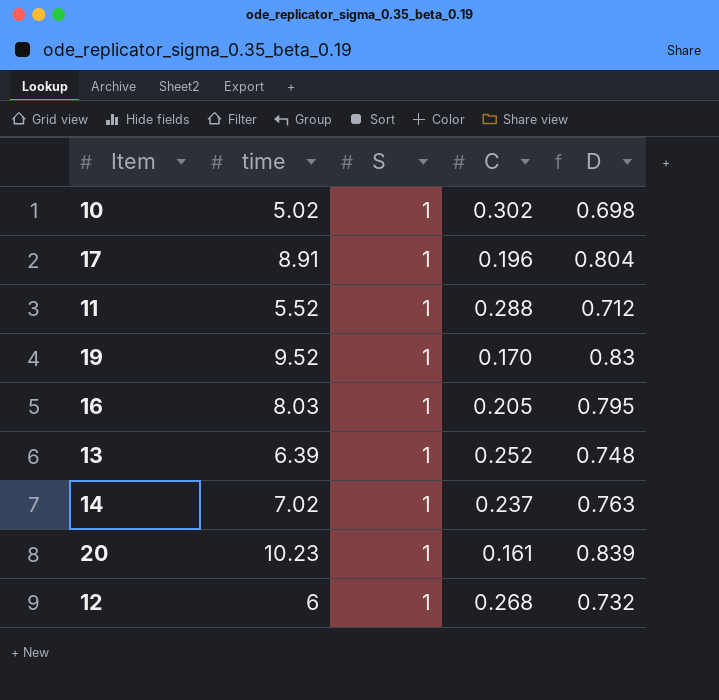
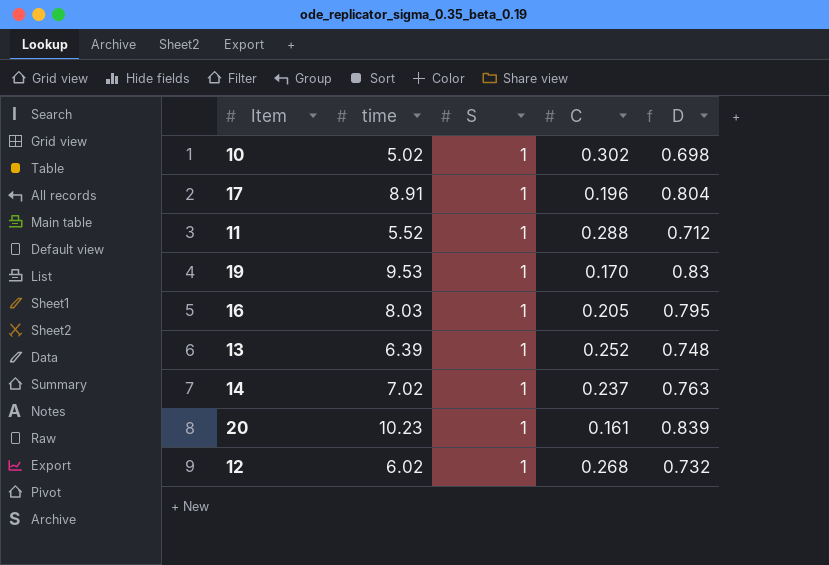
19 | time: 9.52 -> 9.53
12 | time: 6 -> 6.02

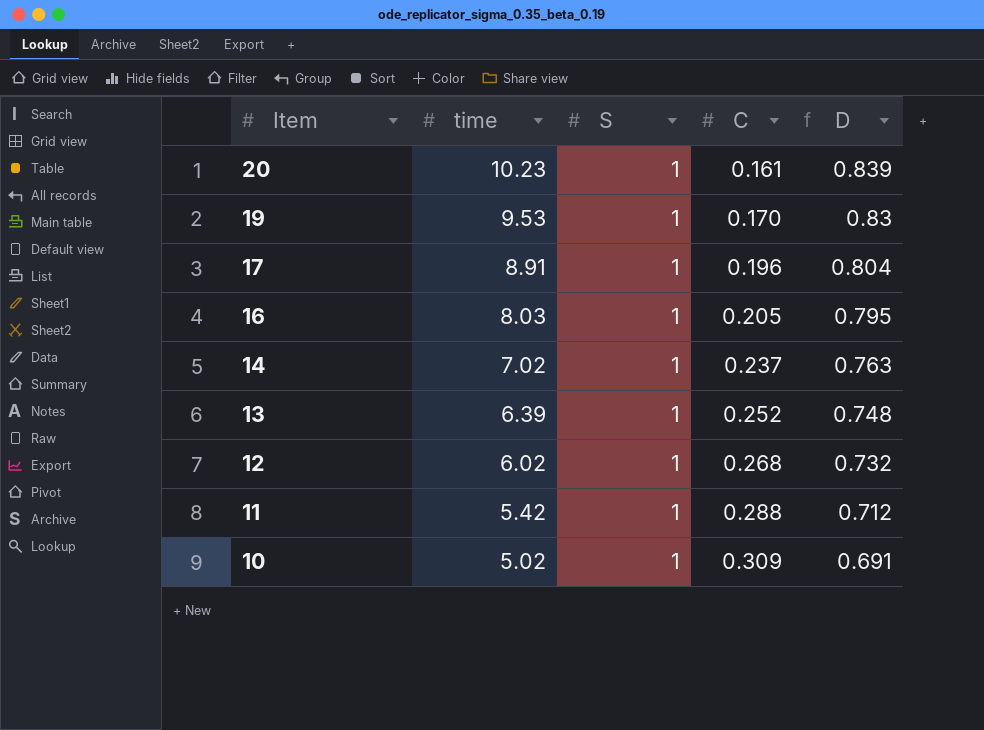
row order: none -> Item descending
11 | time: 5.52 -> 5.42
10 | C: 0.302 -> 0.309
10 | D: 0.698 -> 0.691

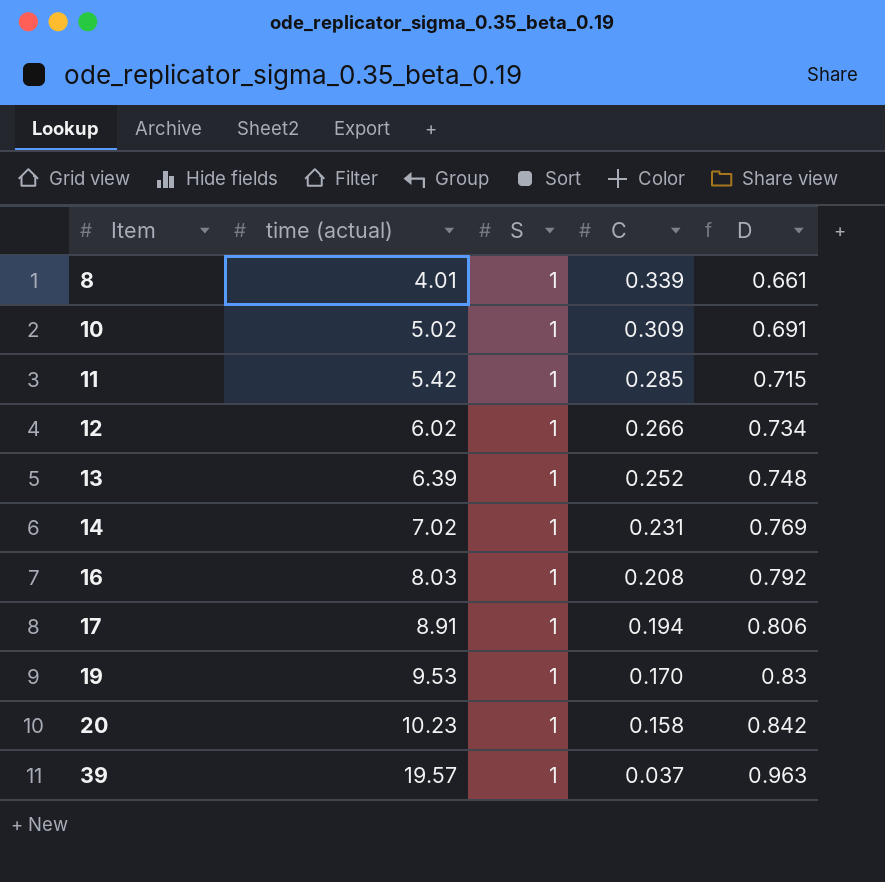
row order: Item descending -> Item ascending
column name: time -> time (actual)
row 8: none -> 4.01 | 1 | 0.339 | 0.661
11 | C: 0.288 -> 0.285
11 | D: 0.712 -> 0.715
12 | C: 0.268 -> 0.266
12 | D: 0.732 -> 0.734
14 | C: 0.237 -> 0.231
14 | D: 0.763 -> 0.769
16 | C: 0.205 -> 0.208
16 | D: 0.795 -> 0.792
17 | C: 0.196 -> 0.194
17 | D: 0.804 -> 0.806
20 | C: 0.161 -> 0.158
20 | D: 0.839 -> 0.842
row 39: none -> 19.57 | 1 | 0.037 | 0.963

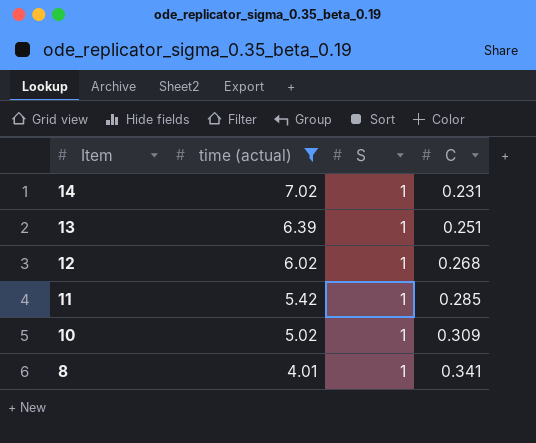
filter: none -> time (actual) <= 7.02
row order: Item ascending -> Item descending
column D | formula: [S] - [C] -> none
13 | C: 0.252 -> 0.251
12 | C: 0.266 -> 0.268
8 | C: 0.339 -> 0.341

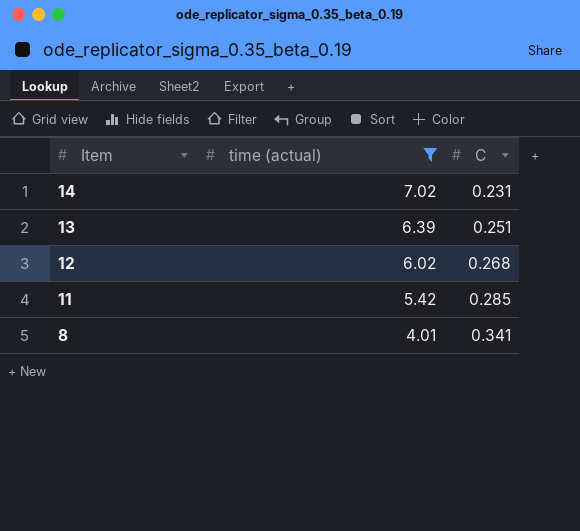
column S | position: 3 -> none
row 10: 5.02 | 1 | 0.309 -> none

